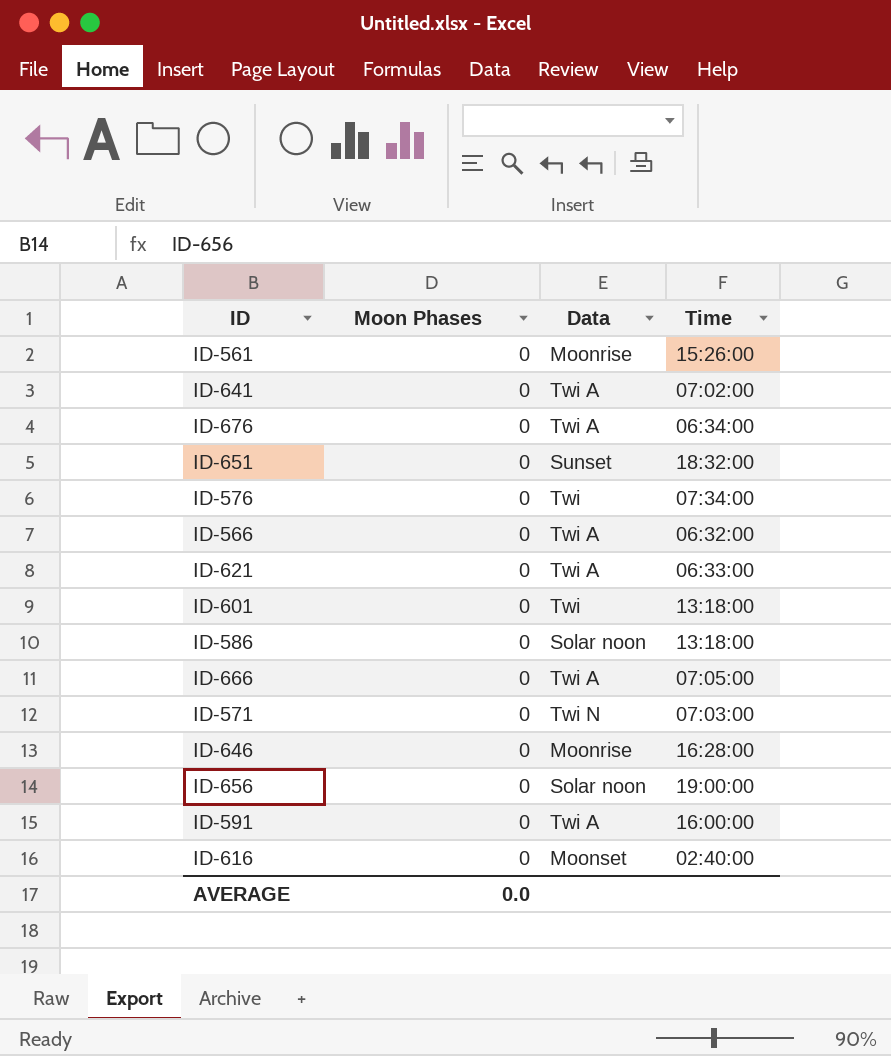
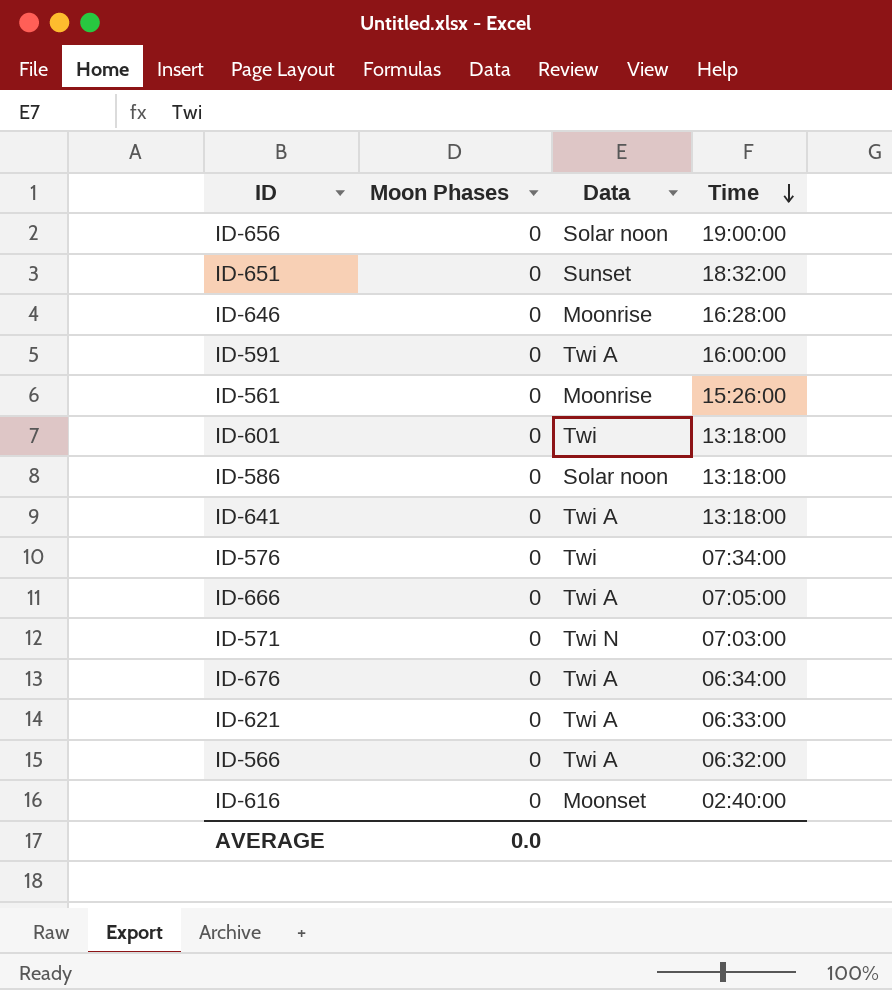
row order: none -> Time descending
ID-641 | Time: 07:02:00 -> 13:18:00

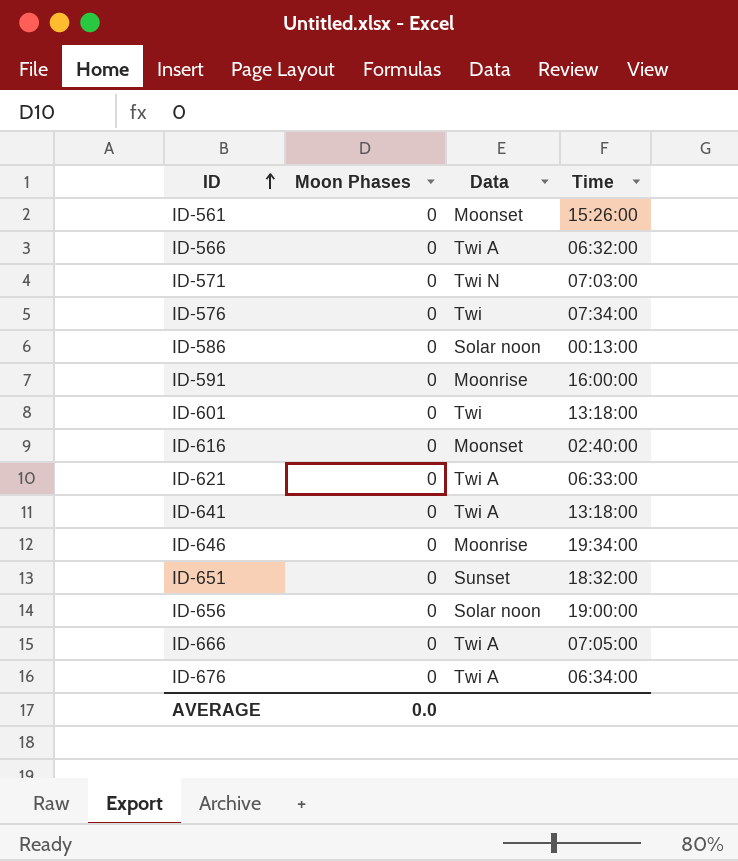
row order: Time descending -> ID ascending
ID-561 | Data: Moonrise -> Moonset
ID-586 | Time: 13:18:00 -> 00:13:00
ID-591 | Data: Twi A -> Moonrise
ID-646 | Time: 16:28:00 -> 19:34:00

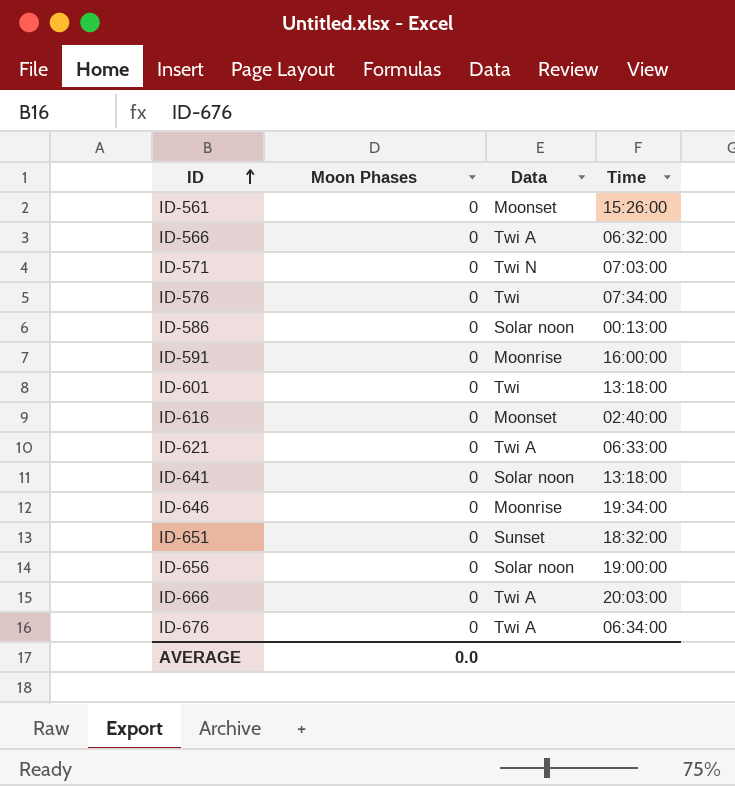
ID-641 | Data: Twi A -> Solar noon
ID-666 | Time: 07:05:00 -> 20:03:00

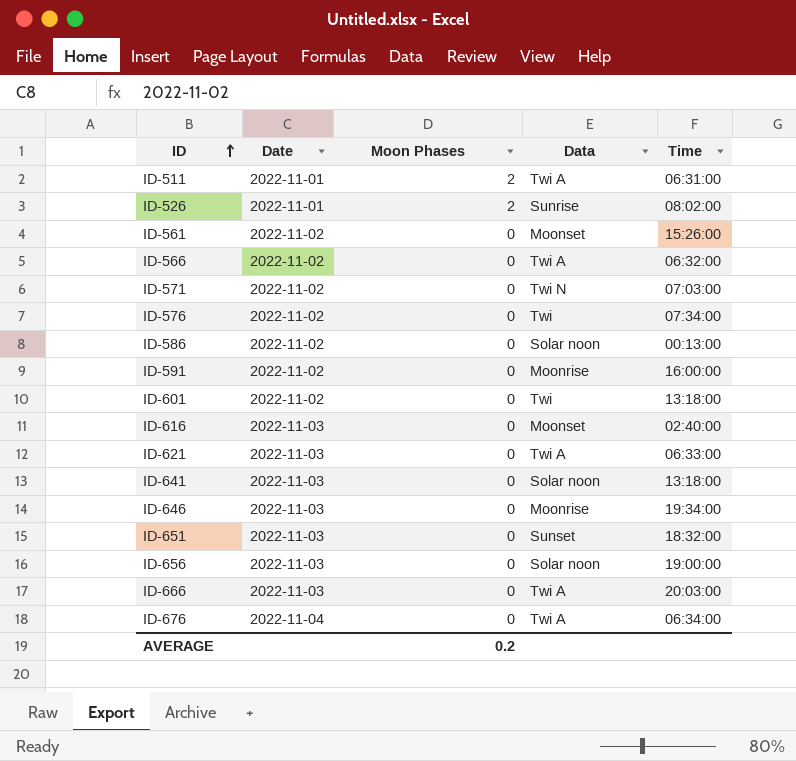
column Date | position: none -> 2
row ID-511: none -> 2022-11-01 | 2 | Twi A | 06:31:00
row ID-526: none -> 2022-11-01 | 2 | Sunrise | 08:02:00
AVERAGE | Moon Phases: 0.0 -> 0.2

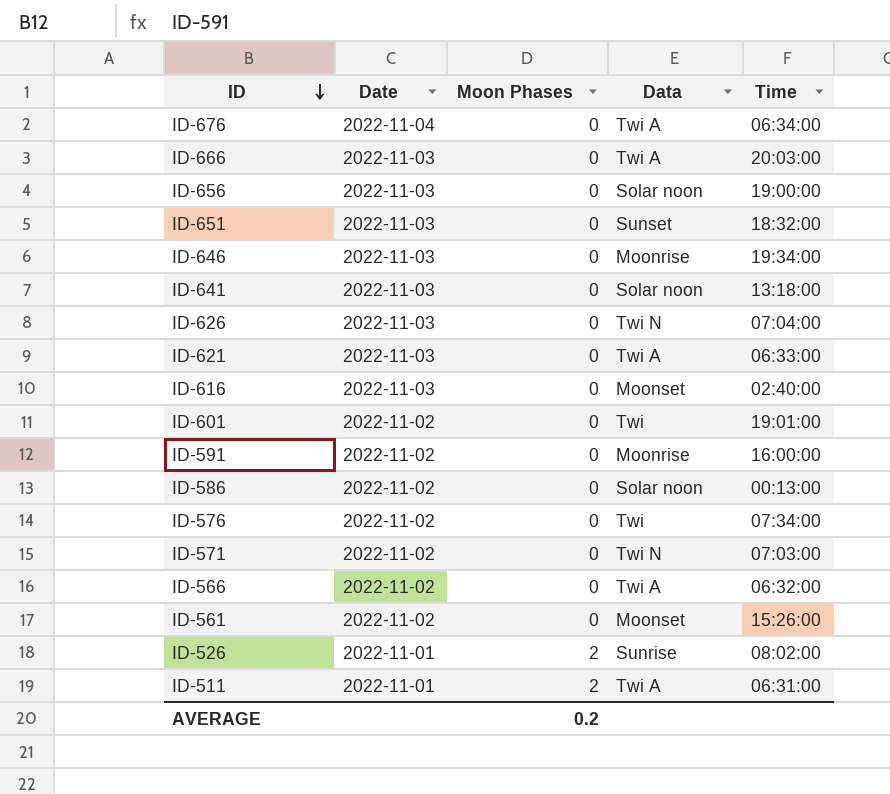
row order: ID ascending -> ID descending
row ID-626: none -> 2022-11-03 | 0 | Twi N | 07:04:00
ID-601 | Time: 13:18:00 -> 19:01:00

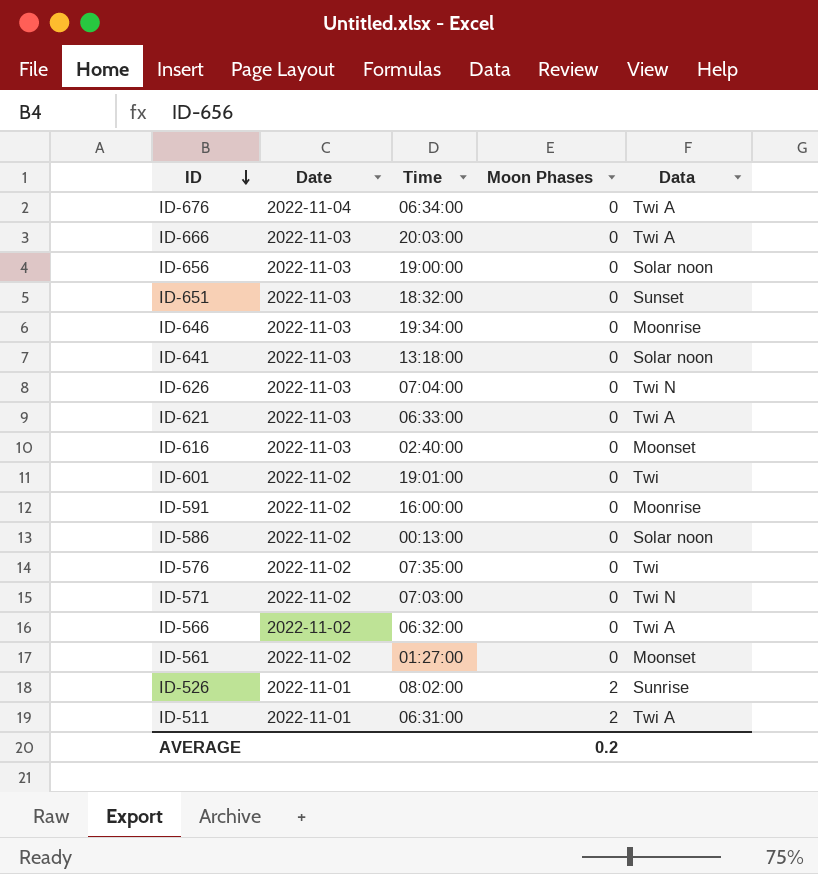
column Time | position: 5 -> 3
ID-576 | Time: 07:34:00 -> 07:35:00
ID-561 | Time: 15:26:00 -> 01:27:00

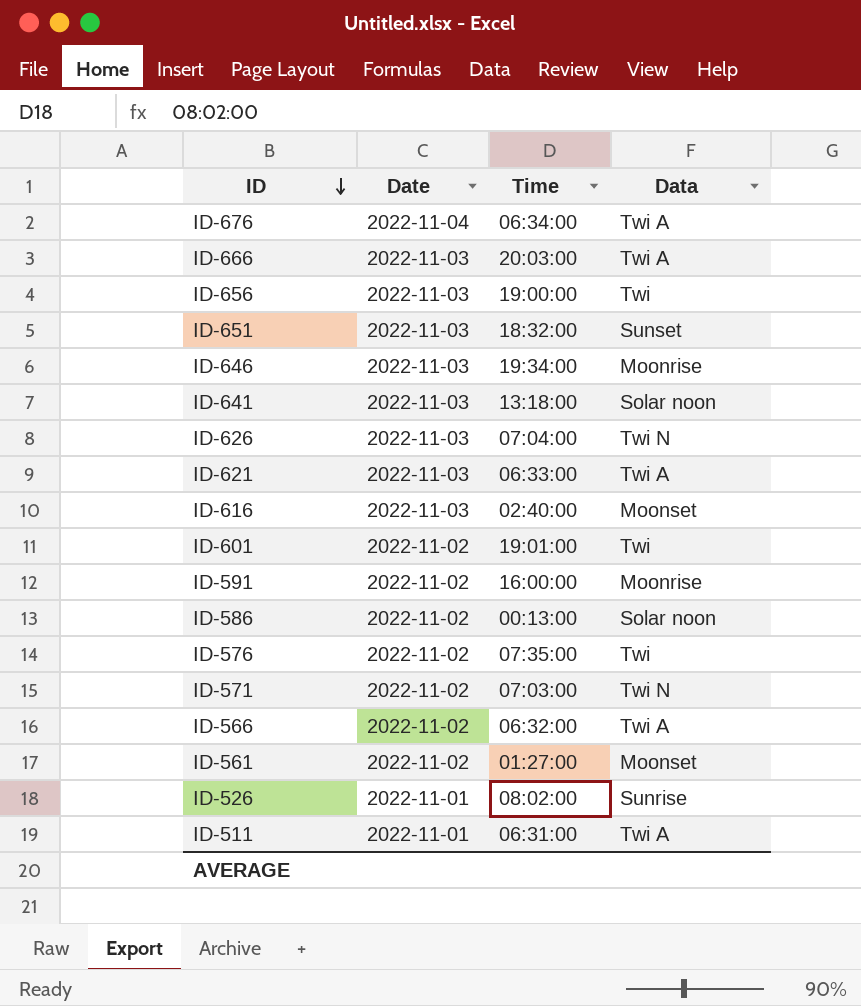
column Moon Phases | position: 4 -> none
ID-656 | Data: Solar noon -> Twi

